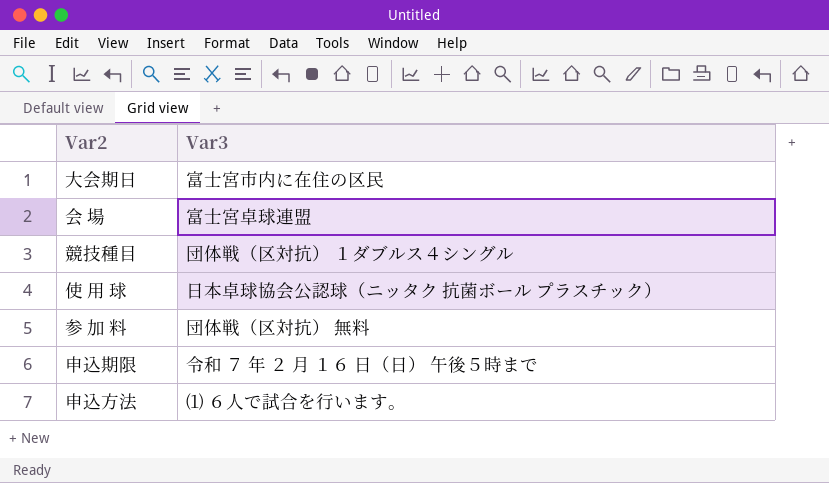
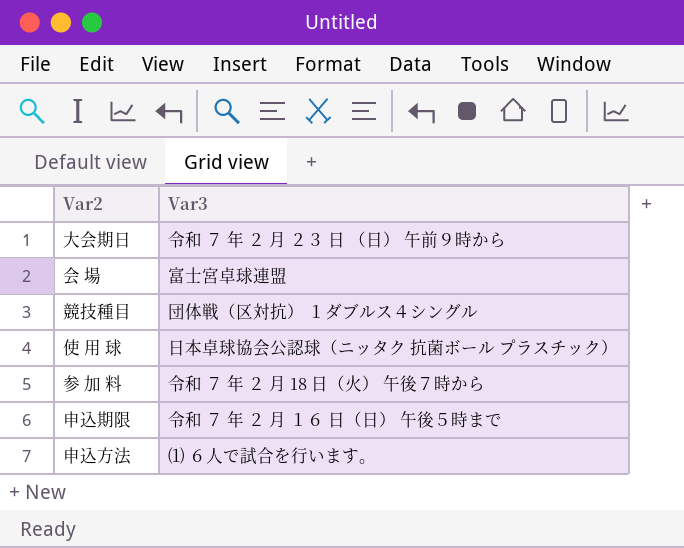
大会期日 | Var3: 富士宮市内に在住の区民 -> 令和 ７ 年 ２ 月 ２３ 日 （日） 午前９時から
参 加 料 | Var3: 団体戦（区対抗） 無料 -> 令和 ７ 年 ２ 月 18 日（火） 午後７時から

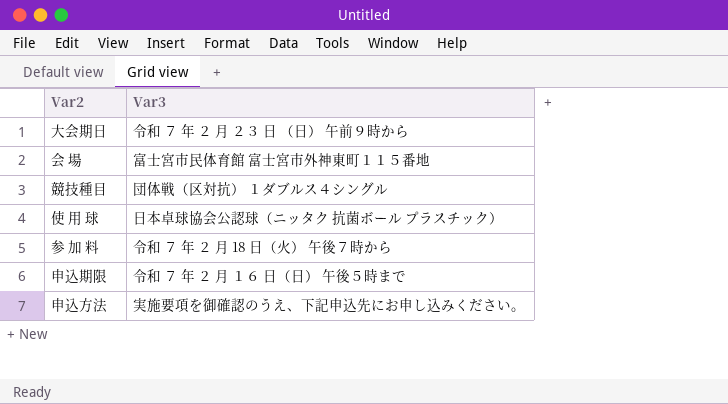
会 場 | Var3: 富士宮卓球連盟 -> 富士宮市民体育館 富士宮市外神東町１１５番地
申込方法 | Var3: ⑴ ６人で試合を行います。 -> 実施要項を御確認のうえ、下記申込先にお申し込みください。

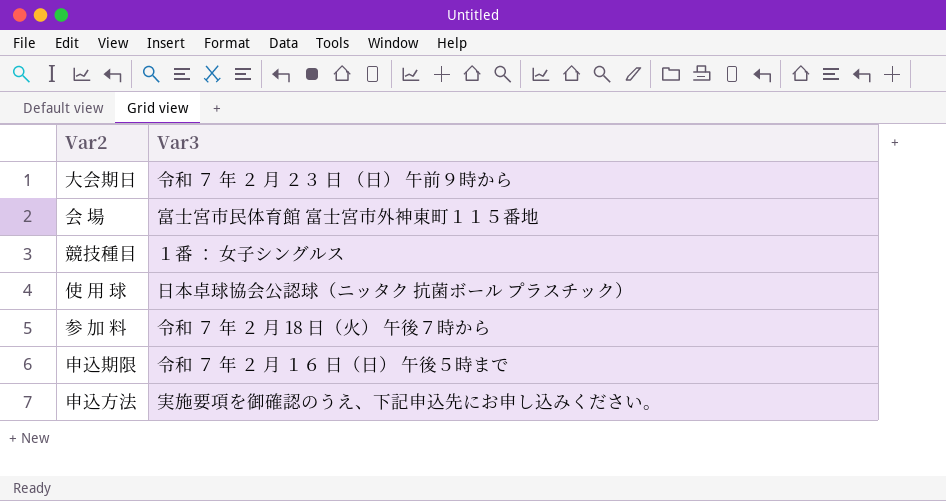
競技種目 | Var3: 団体戦（区対抗） １ダブルス４シングル -> １番 ： 女子シングルス

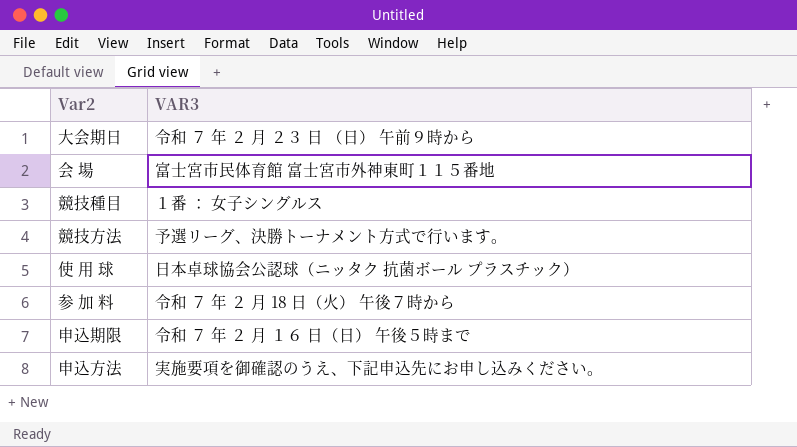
column name: Var3 -> VAR3
row 競技方法: none -> 予選リーグ、決勝トーナメント方式で行います。

